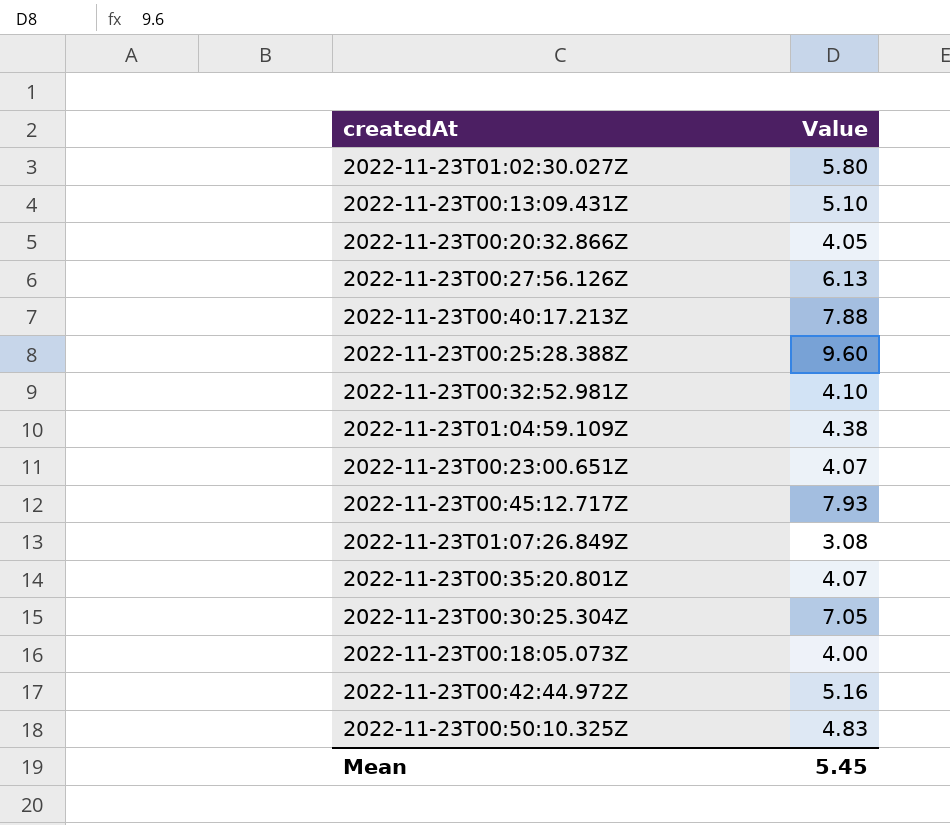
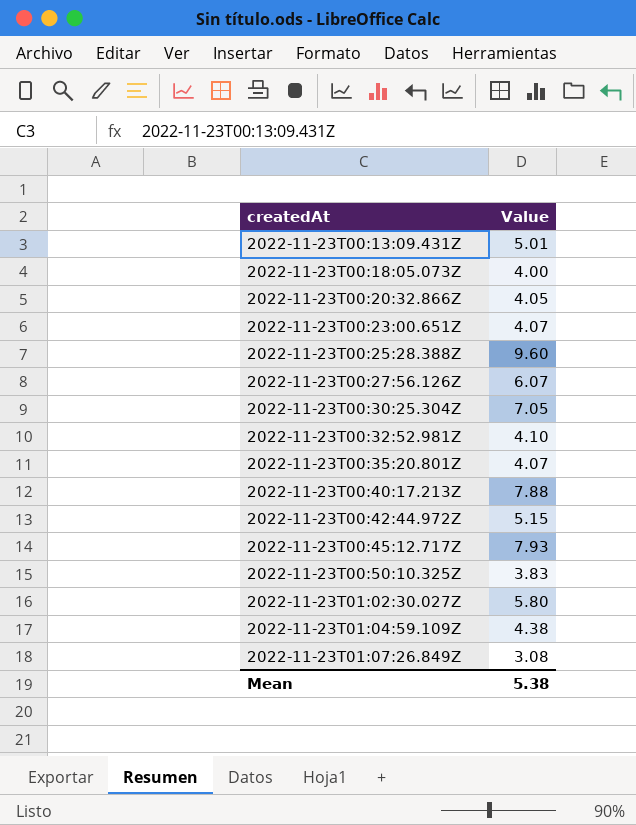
row order: none -> createdAt ascending
2022-11-23T00:13:09.431Z | Value: 5.10 -> 5.01
2022-11-23T00:27:56.126Z | Value: 6.13 -> 6.07
2022-11-23T00:42:44.972Z | Value: 5.16 -> 5.15
2022-11-23T00:50:10.325Z | Value: 4.83 -> 3.83
Mean | Value: 5.45 -> 5.38

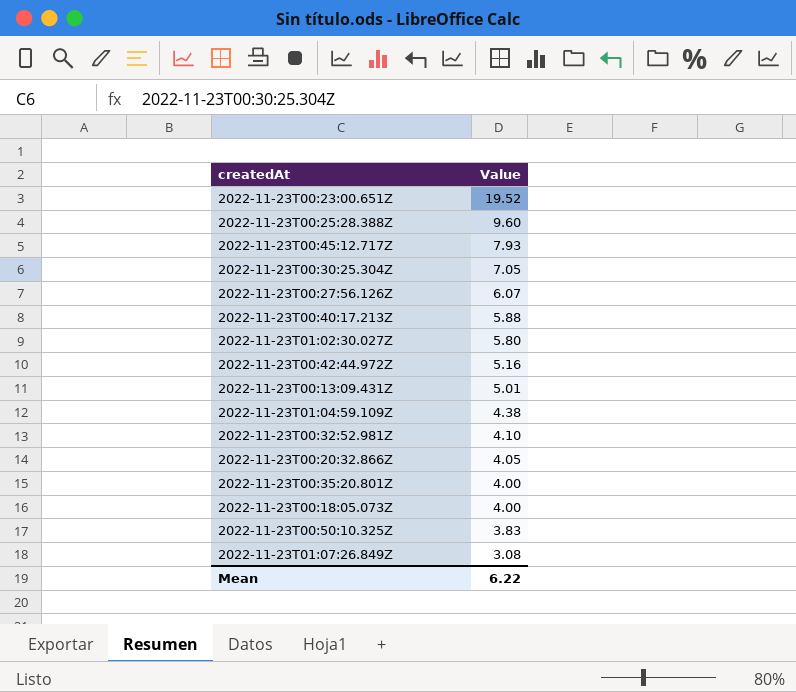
row order: createdAt ascending -> Value descending
2022-11-23T00:23:00.651Z | Value: 4.07 -> 19.52
2022-11-23T00:40:17.213Z | Value: 7.88 -> 5.88
2022-11-23T00:42:44.972Z | Value: 5.15 -> 5.16
2022-11-23T00:35:20.801Z | Value: 4.07 -> 4.00
Mean | Value: 5.38 -> 6.22

